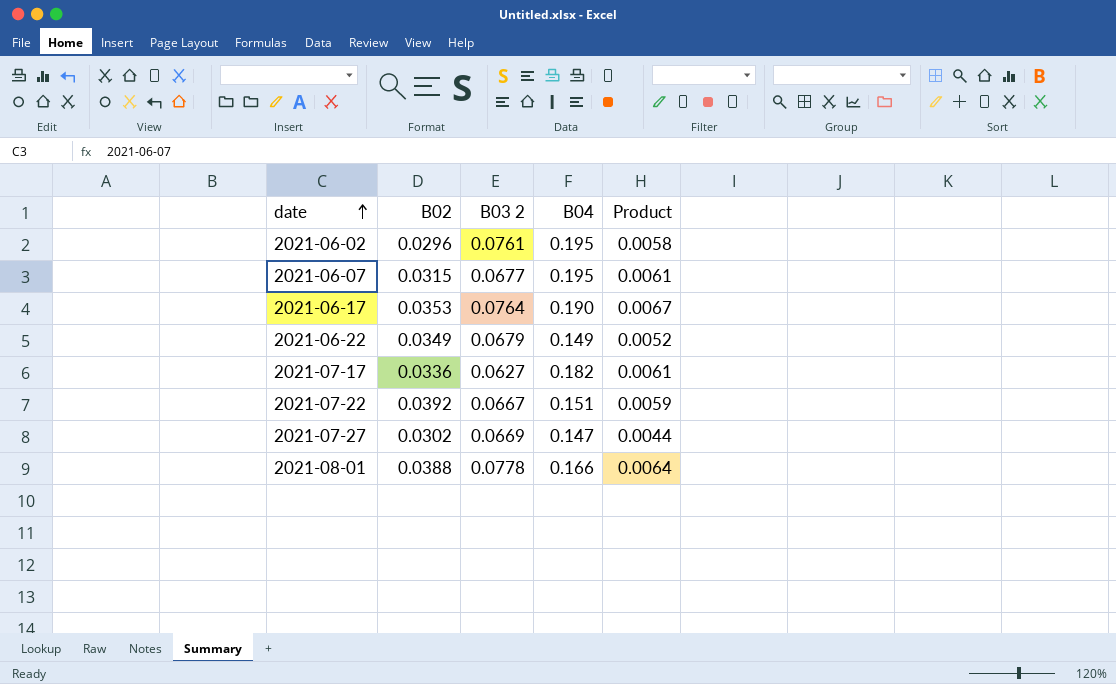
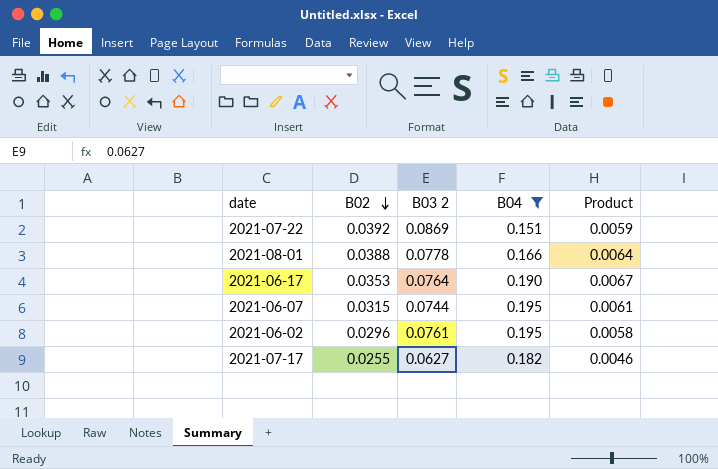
filter: none -> B04 >= 0.151
row order: date ascending -> B02 descending
2021-07-22 | B03 2: 0.0667 -> 0.0869
2021-06-07 | B03 2: 0.0677 -> 0.0744
2021-07-17 | B02: 0.0336 -> 0.0255
2021-07-17 | Product: 0.0061 -> 0.0046

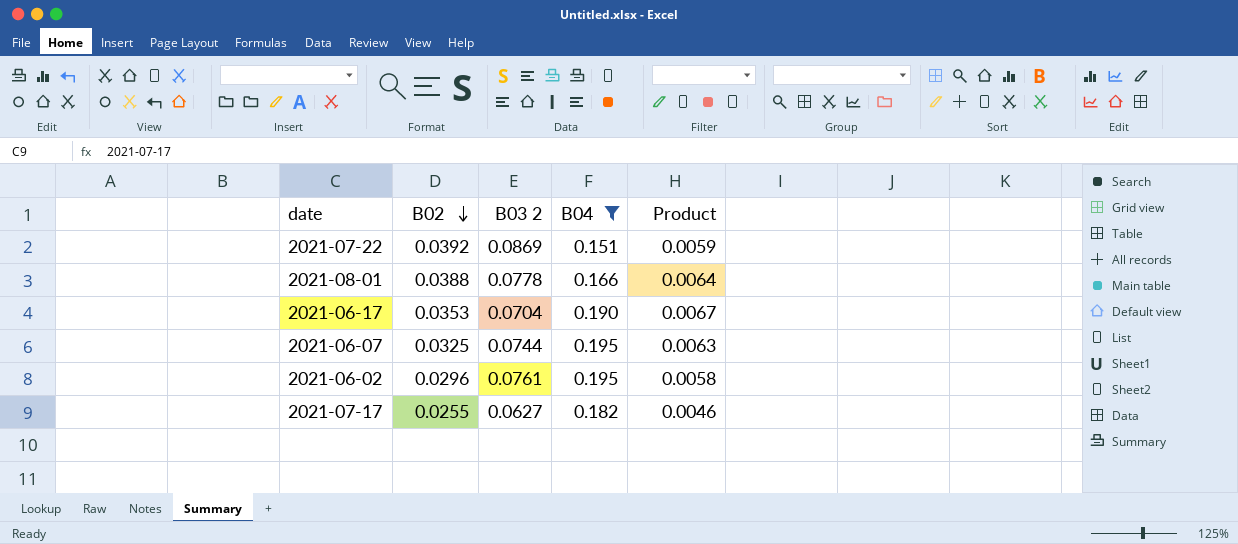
2021-06-17 | B03 2: 0.0764 -> 0.0704
2021-06-07 | B02: 0.0315 -> 0.0325
2021-06-07 | Product: 0.0061 -> 0.0063

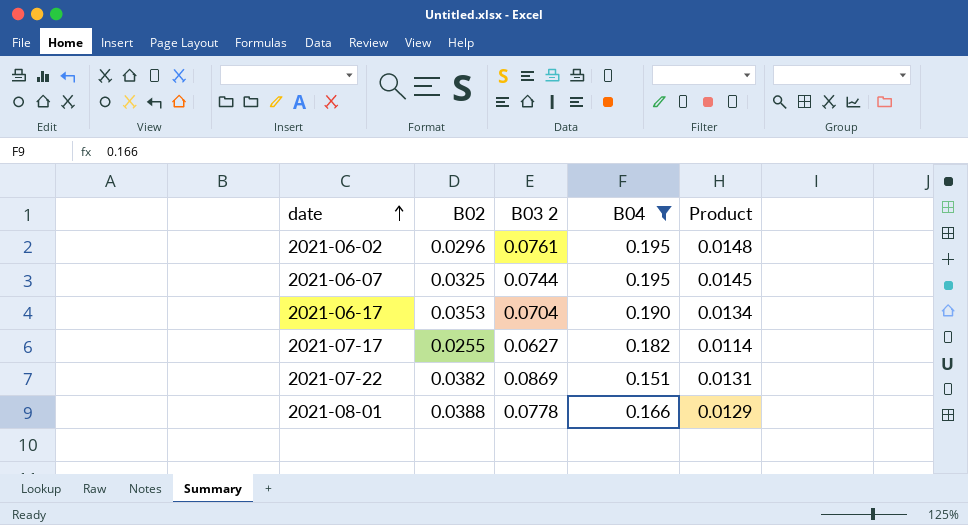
row order: B02 descending -> date ascending
column Product | formula: [B02] * [B04] -> [B03 2] * [B04]
2021-07-22 | B02: 0.0392 -> 0.0382

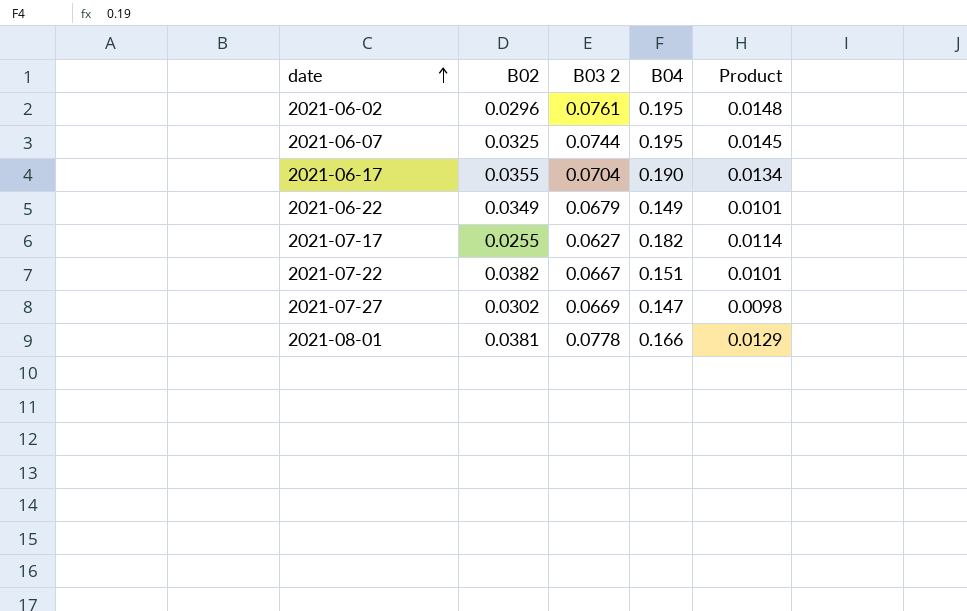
filter: B04 >= 0.151 -> none
2021-06-17 | B02: 0.0353 -> 0.0355
2021-07-22 | B03 2: 0.0869 -> 0.0667
2021-07-22 | Product: 0.0131 -> 0.0101
2021-08-01 | B02: 0.0388 -> 0.0381

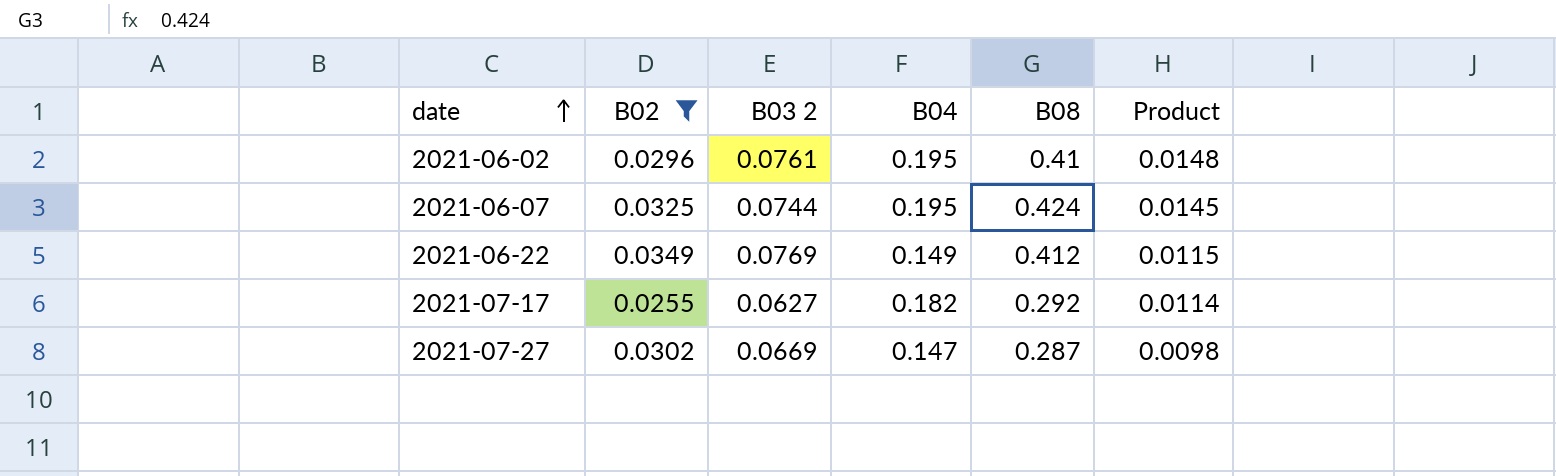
filter: none -> B02 <= 0.0349
column B08 | position: none -> 5
2021-06-22 | B03 2: 0.0679 -> 0.0769
2021-06-22 | Product: 0.0101 -> 0.0115

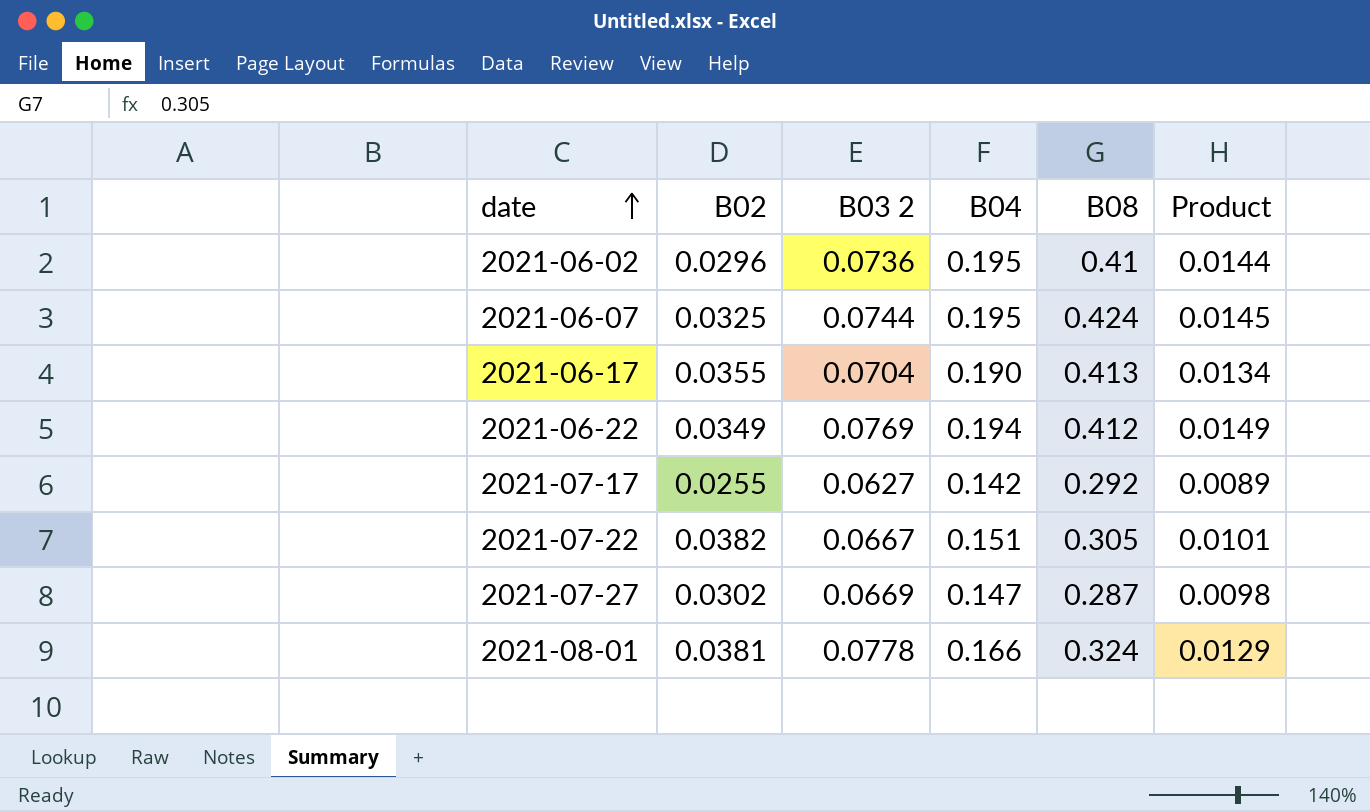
filter: B02 <= 0.0349 -> none
2021-06-02 | B03 2: 0.0761 -> 0.0736
2021-06-02 | Product: 0.0148 -> 0.0144
2021-06-22 | B04: 0.149 -> 0.194
2021-06-22 | Product: 0.0115 -> 0.0149
2021-07-17 | B04: 0.182 -> 0.142
2021-07-17 | Product: 0.0114 -> 0.0089

